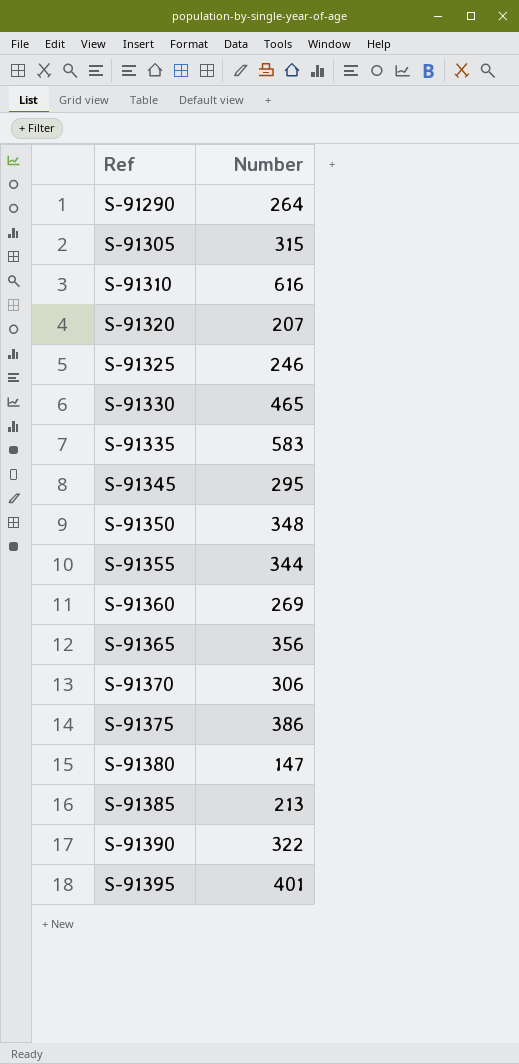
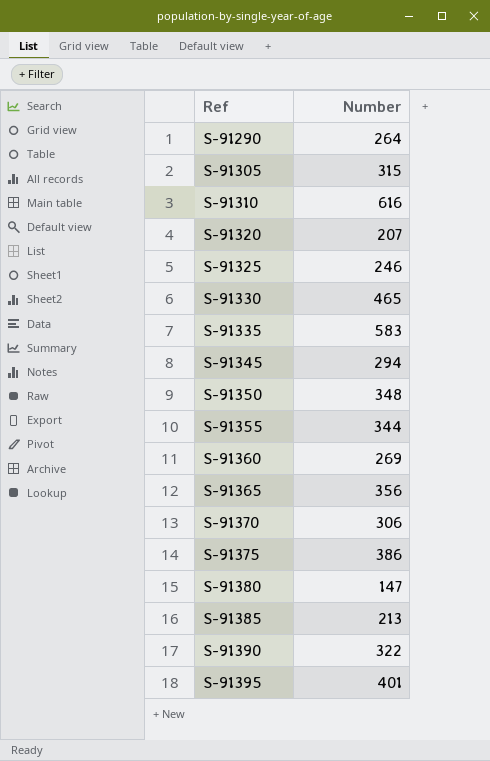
S-91345 | Number: 295 -> 294

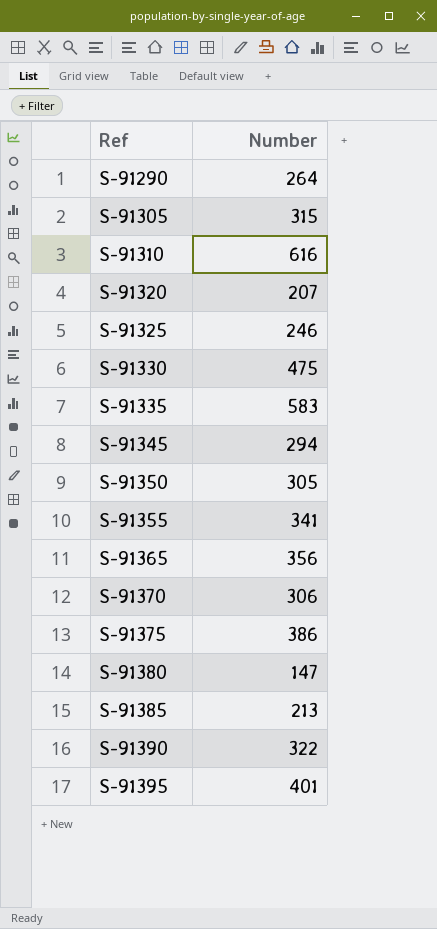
row S-91360: 269 -> none
S-91330 | Number: 465 -> 475
S-91350 | Number: 348 -> 305
S-91355 | Number: 344 -> 341

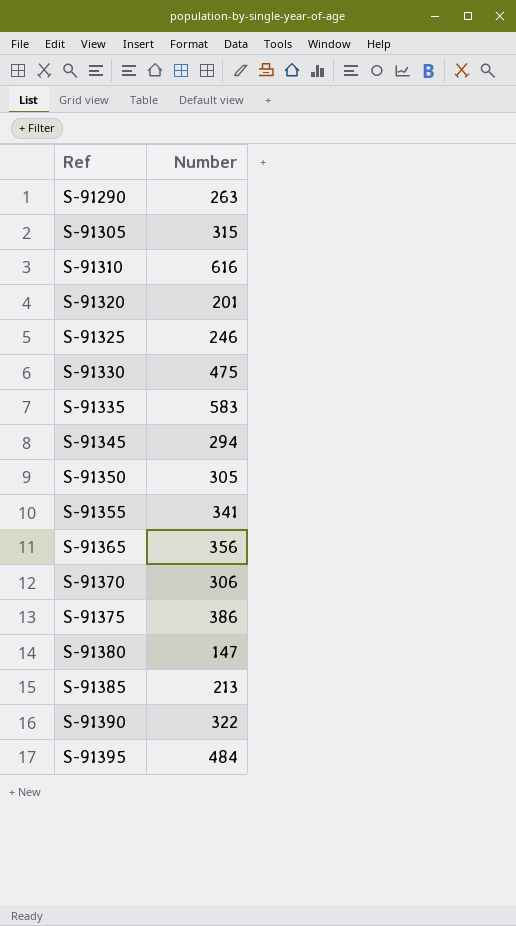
S-91290 | Number: 264 -> 263
S-91320 | Number: 207 -> 201
S-91395 | Number: 401 -> 484

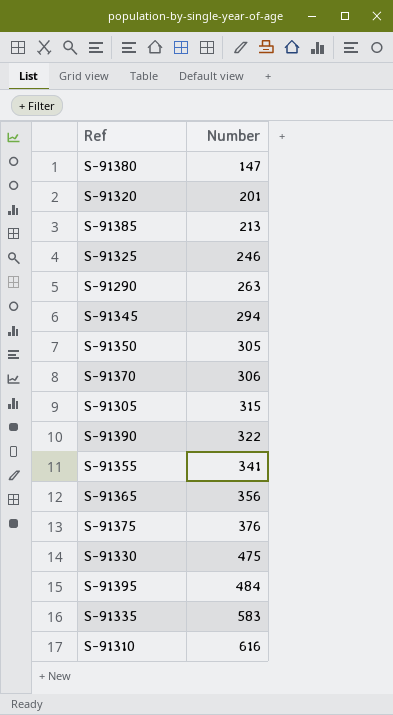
row order: Ref ascending -> Number ascending
S-91375 | Number: 386 -> 376

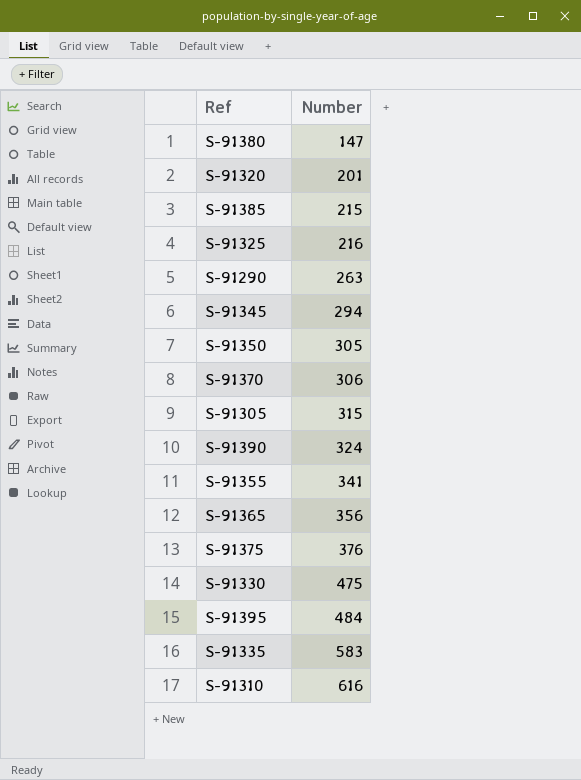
S-91385 | Number: 213 -> 215
S-91325 | Number: 246 -> 216
S-91390 | Number: 322 -> 324

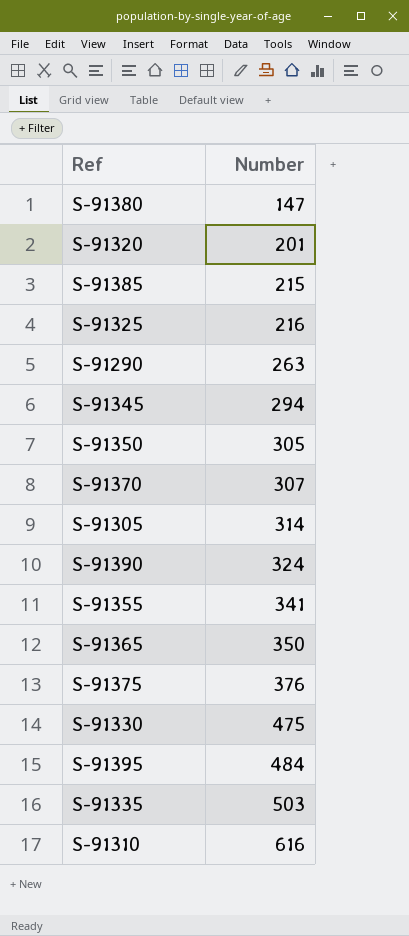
S-91370 | Number: 306 -> 307
S-91305 | Number: 315 -> 314
S-91365 | Number: 356 -> 350
S-91335 | Number: 583 -> 503

